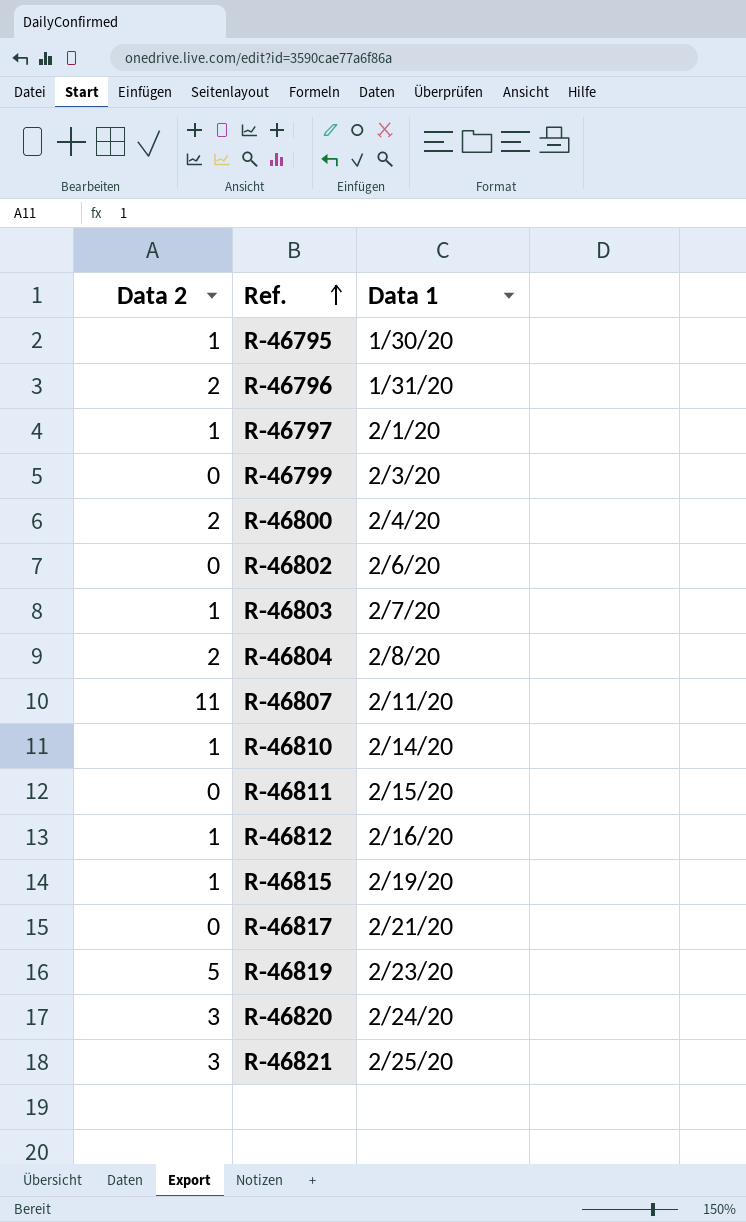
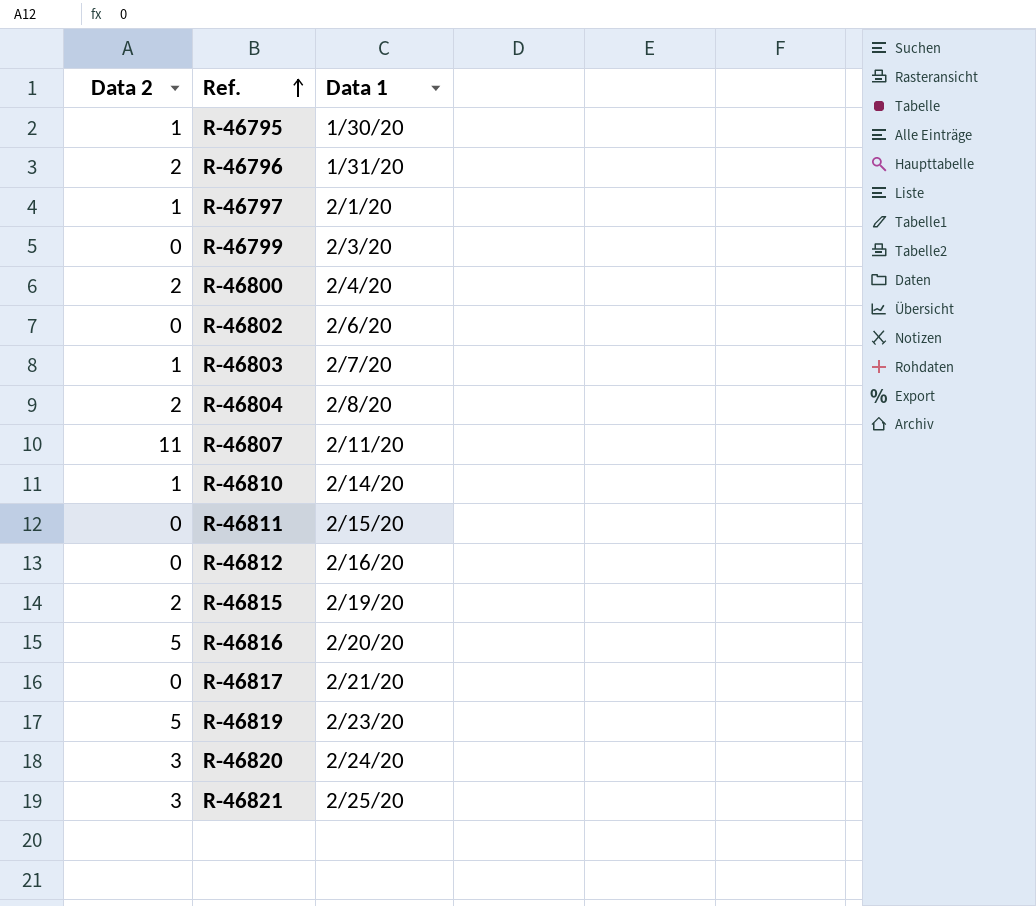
R-46812 | Data 2: 1 -> 0
R-46815 | Data 2: 1 -> 2
row R-46816: none -> 5 | 2/20/20

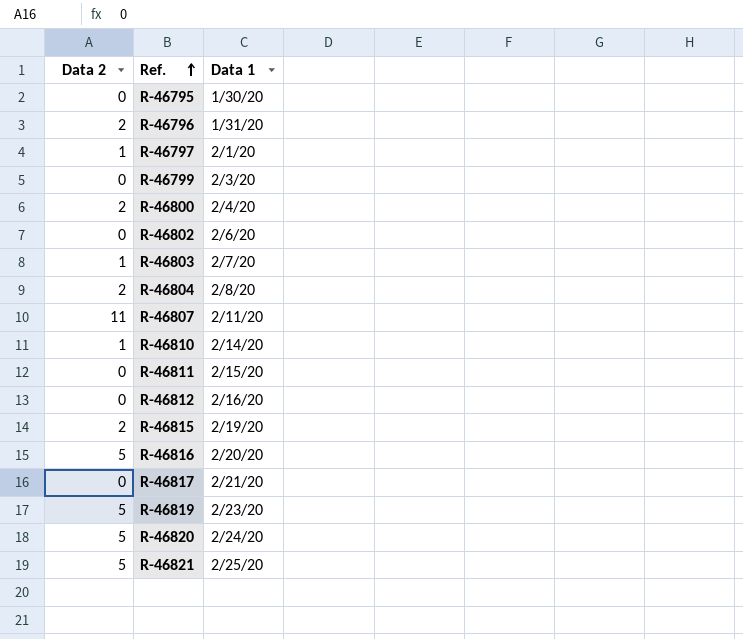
R-46795 | Data 2: 1 -> 0
R-46820 | Data 2: 3 -> 5
R-46821 | Data 2: 3 -> 5

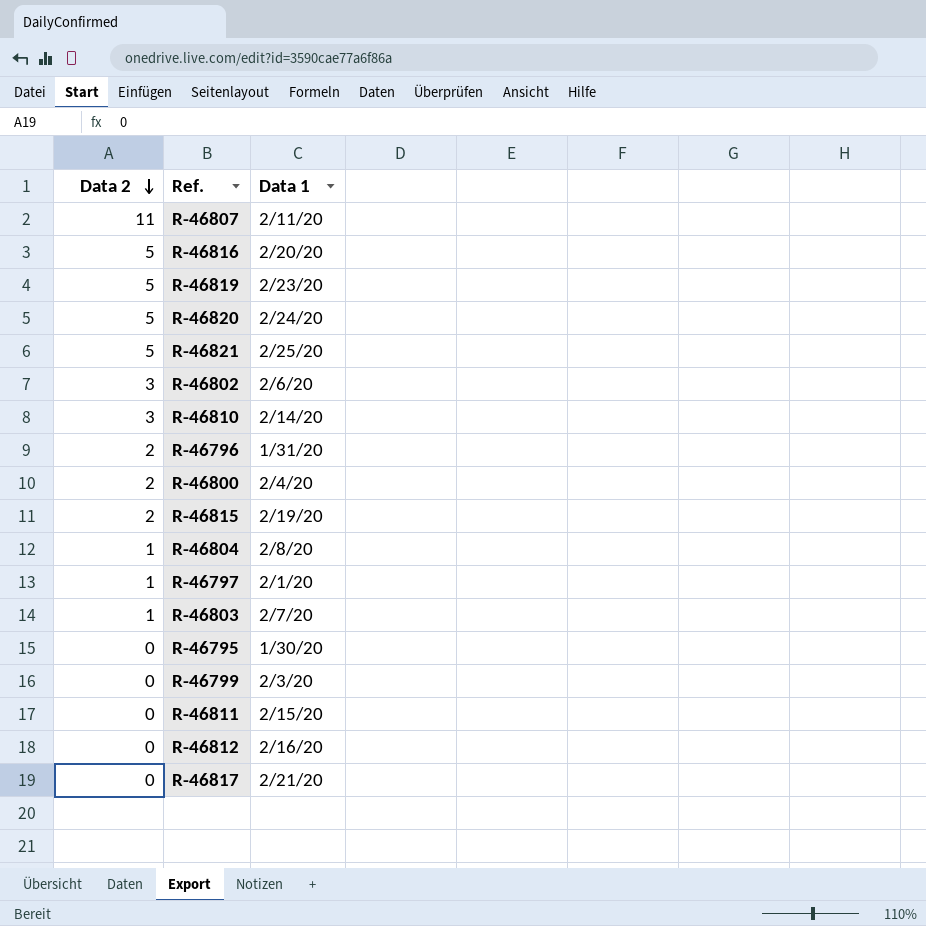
row order: Ref. ascending -> Data 2 descending
R-46802 | Data 2: 0 -> 3
R-46810 | Data 2: 1 -> 3
R-46804 | Data 2: 2 -> 1

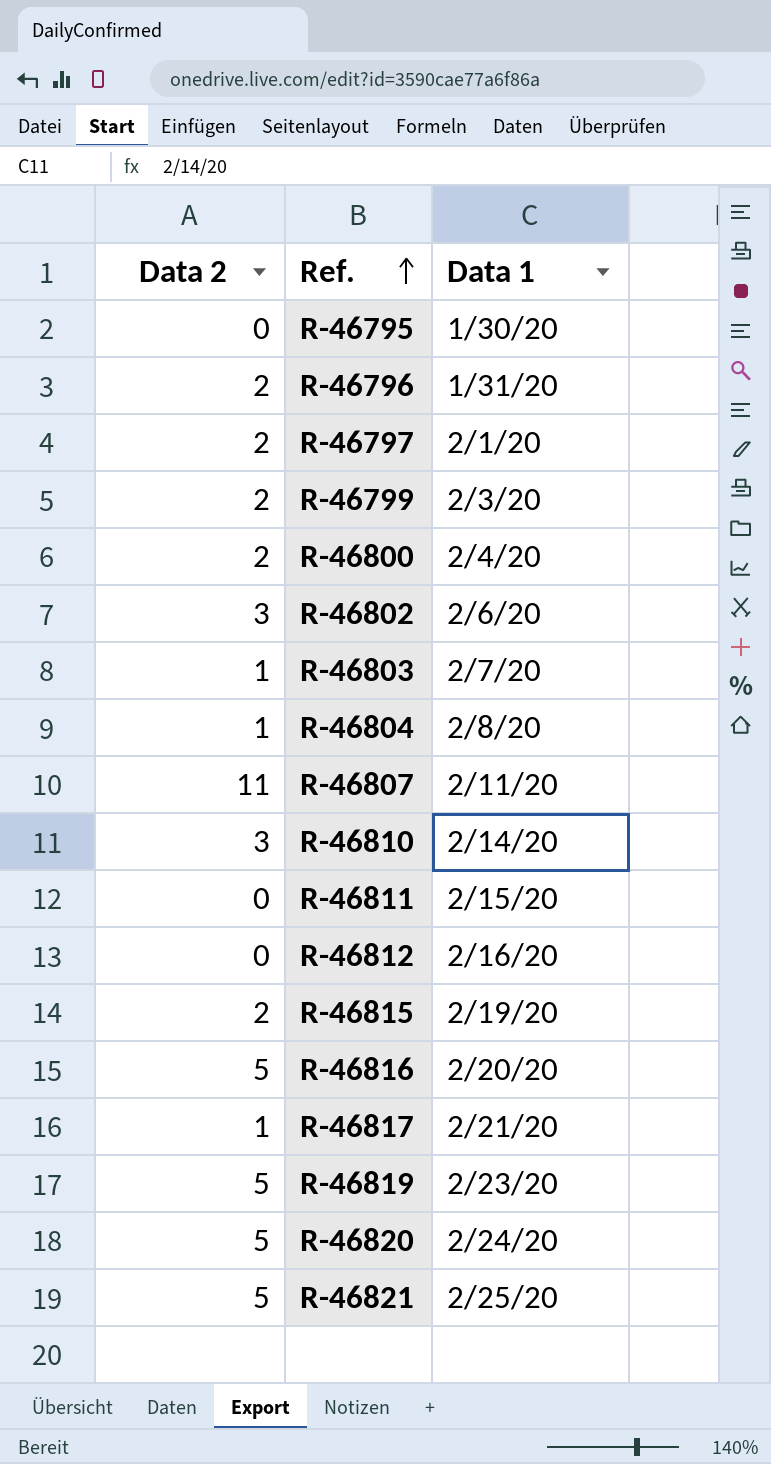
row order: Data 2 descending -> Ref. ascending
R-46797 | Data 2: 1 -> 2
R-46799 | Data 2: 0 -> 2
R-46817 | Data 2: 0 -> 1

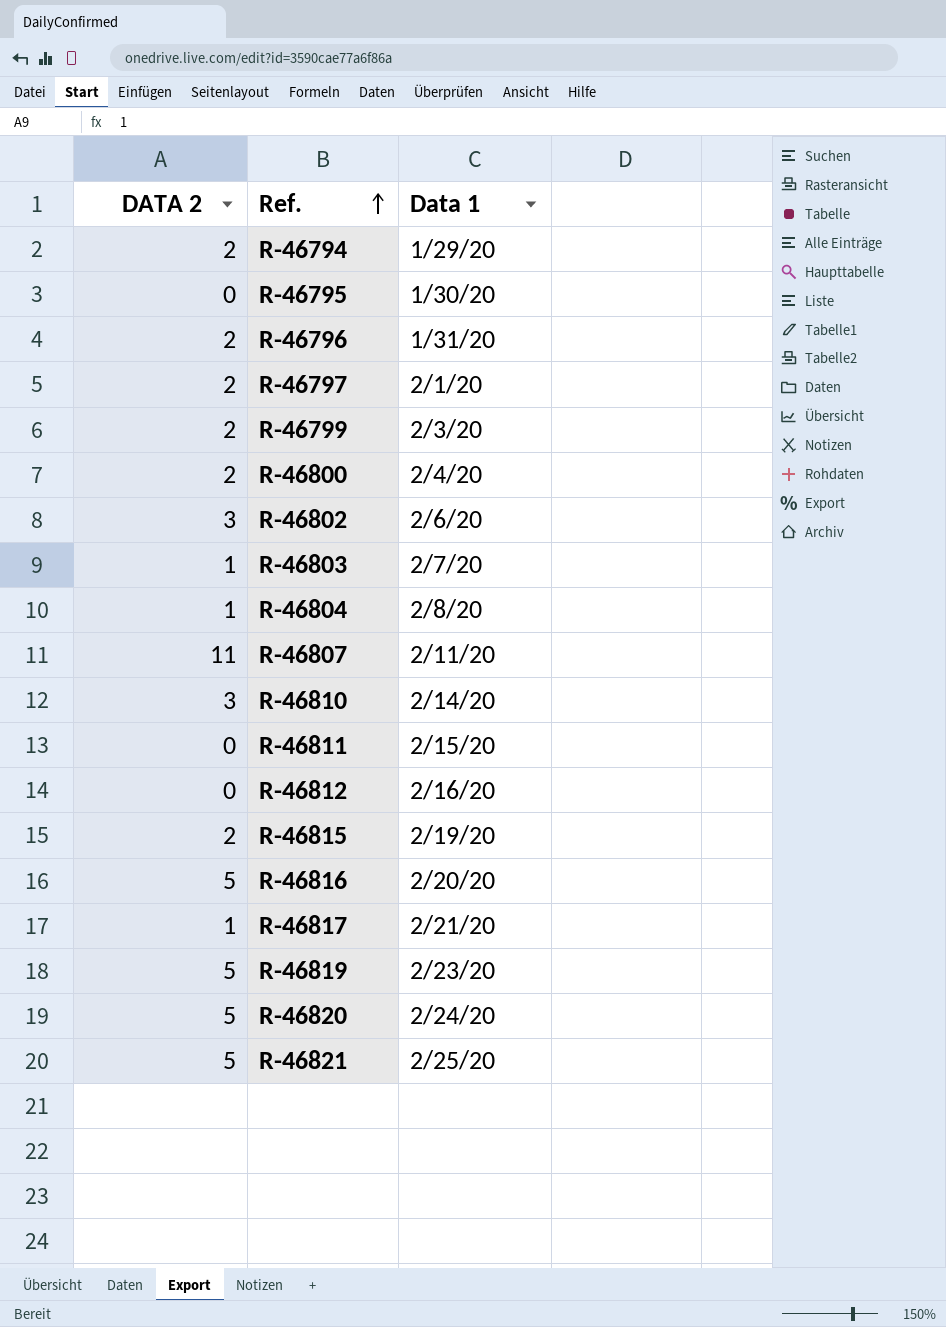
column name: Data 2 -> DATA 2
row R-46794: none -> 2 | 1/29/20

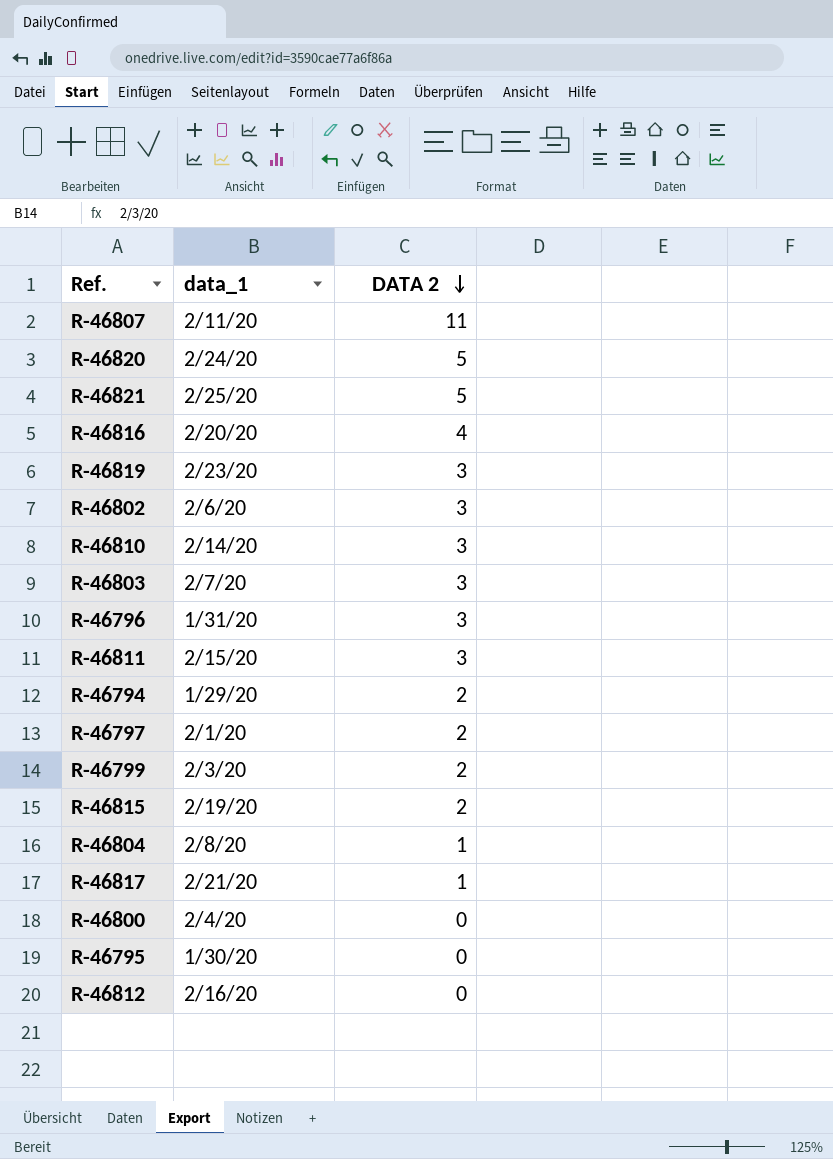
row order: Ref. ascending -> DATA 2 descending
column name: Data 1 -> data_1
column DATA 2 | position: 1 -> 3
R-46816 | DATA 2: 5 -> 4
R-46819 | DATA 2: 5 -> 3
R-46803 | DATA 2: 1 -> 3
R-46796 | DATA 2: 2 -> 3
R-46811 | DATA 2: 0 -> 3
R-46800 | DATA 2: 2 -> 0

